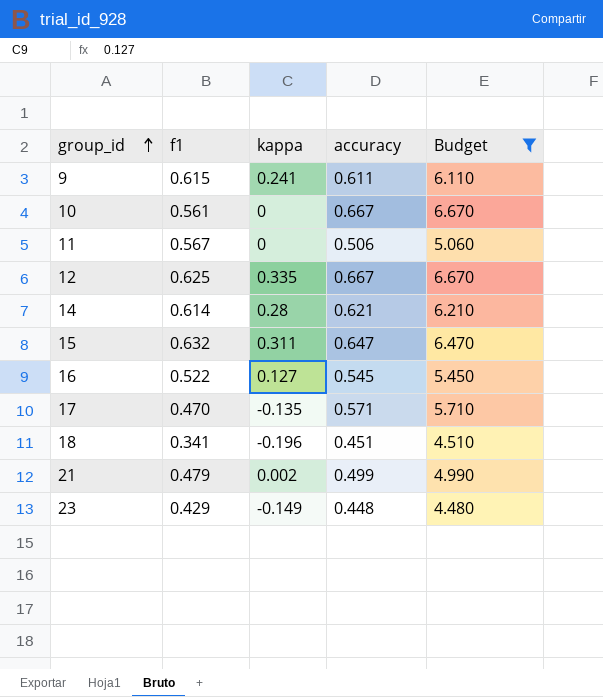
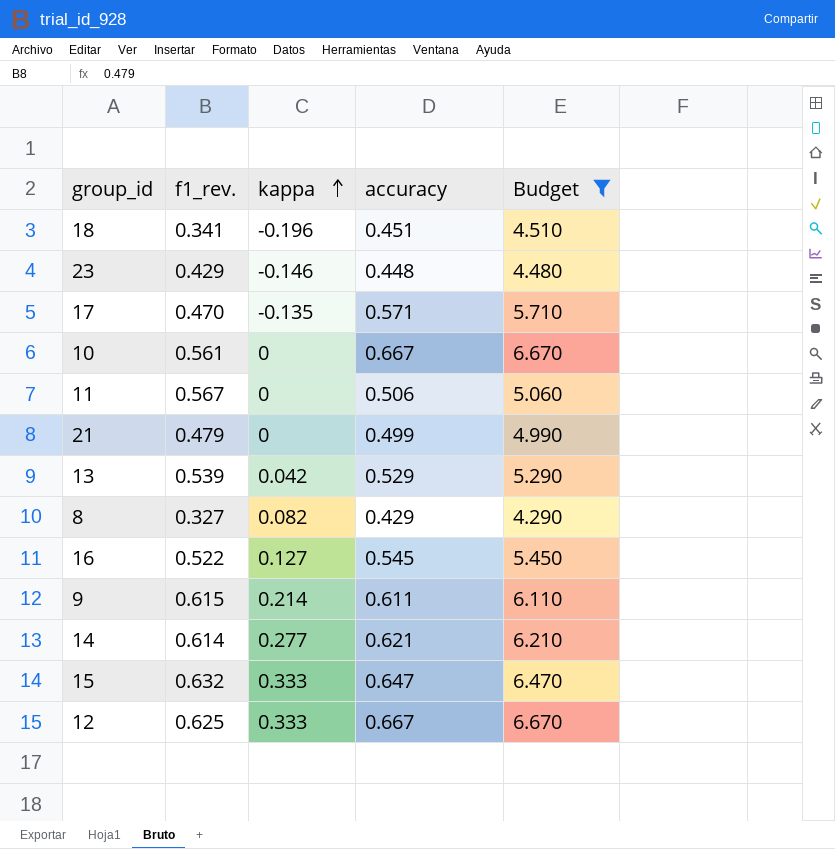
row order: group_id ascending -> kappa ascending
column name: f1 -> f1_rev.
23 | kappa: -0.149 -> -0.146
21 | kappa: 0.002 -> 0
row 13: none -> 0.539 | 0.042 | 0.529 | 5.290
row 8: none -> 0.327 | 0.082 | 0.429 | 4.290
9 | kappa: 0.241 -> 0.214
14 | kappa: 0.28 -> 0.277
15 | kappa: 0.311 -> 0.333
12 | kappa: 0.335 -> 0.333

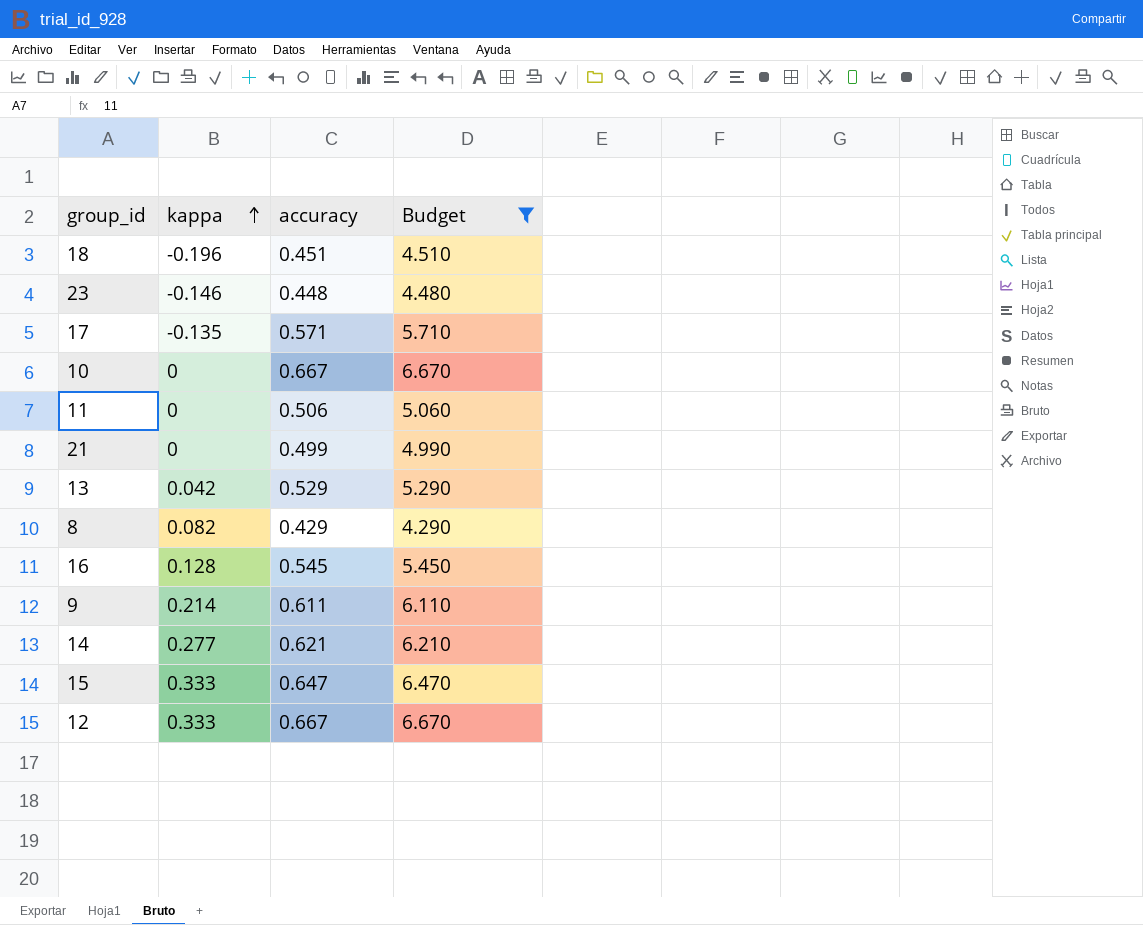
column f1_rev. | position: 2 -> none
16 | kappa: 0.127 -> 0.128

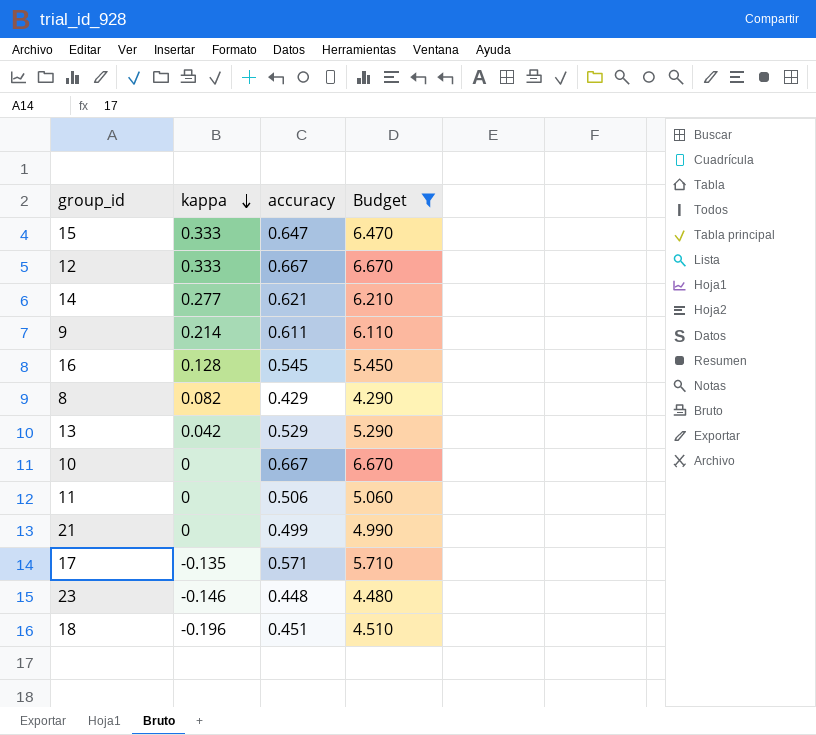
row order: kappa ascending -> kappa descending

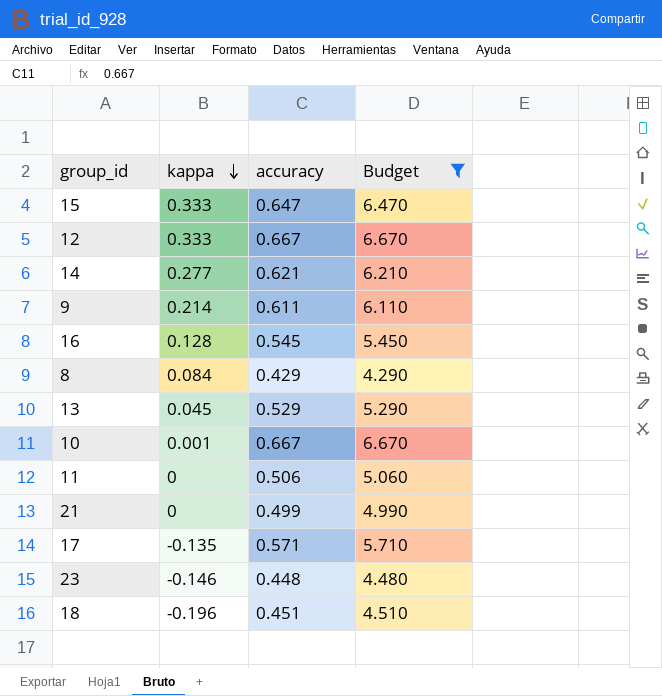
8 | kappa: 0.082 -> 0.084
13 | kappa: 0.042 -> 0.045
10 | kappa: 0 -> 0.001

